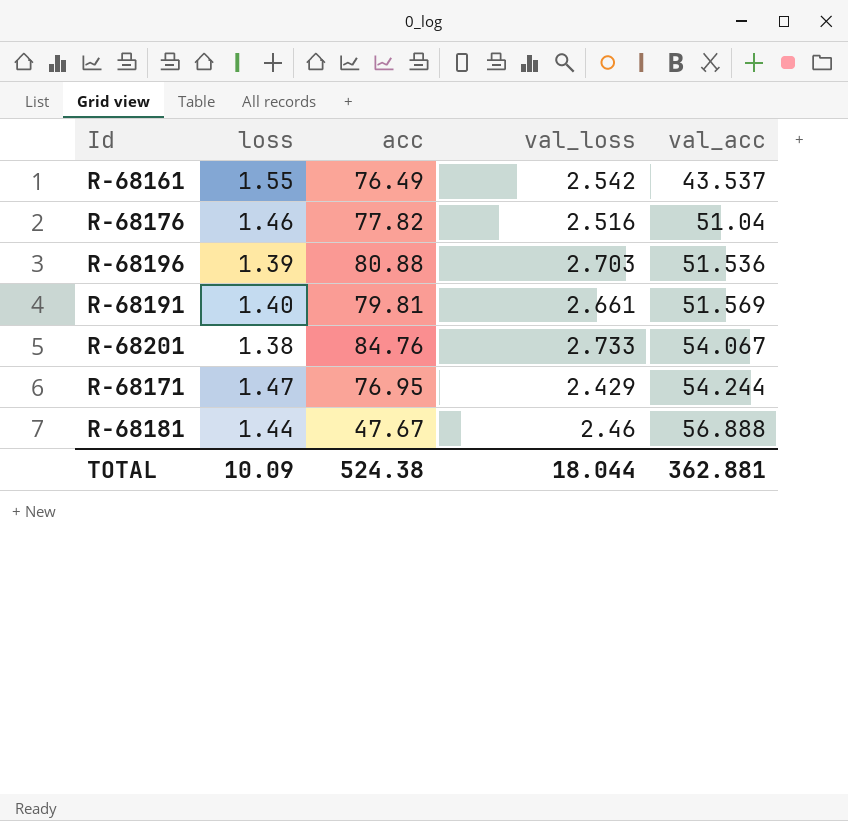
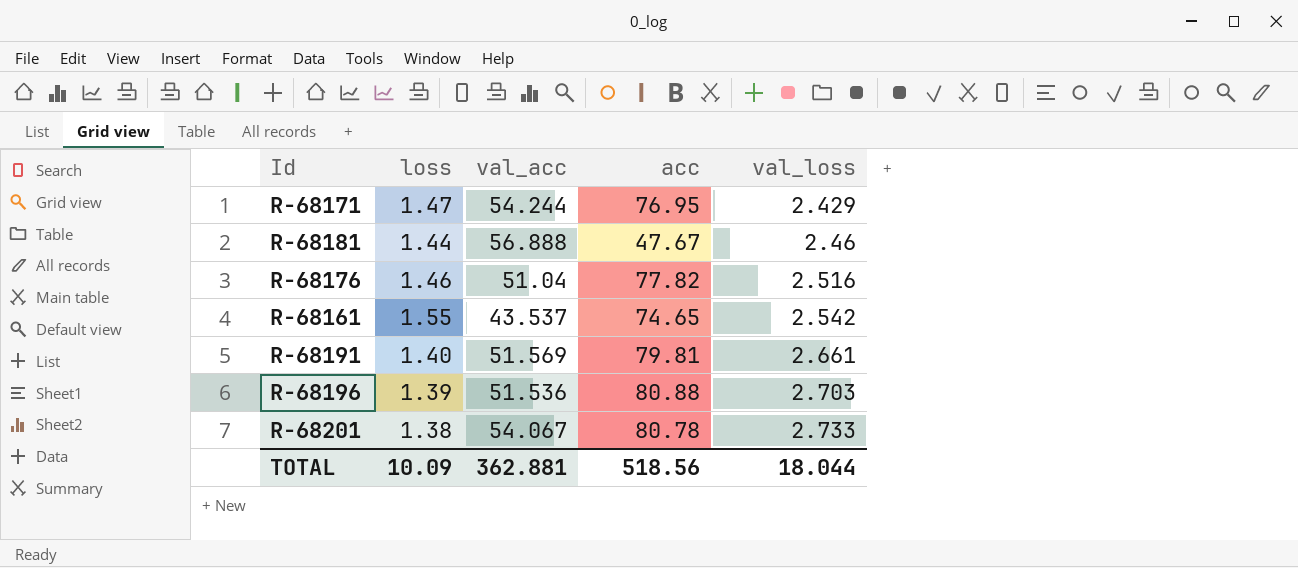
row order: val_acc ascending -> val_loss ascending
column val_acc | position: 5 -> 3
R-68161 | acc: 76.49 -> 74.65
R-68201 | acc: 84.76 -> 80.78
TOTAL | acc: 524.38 -> 518.56

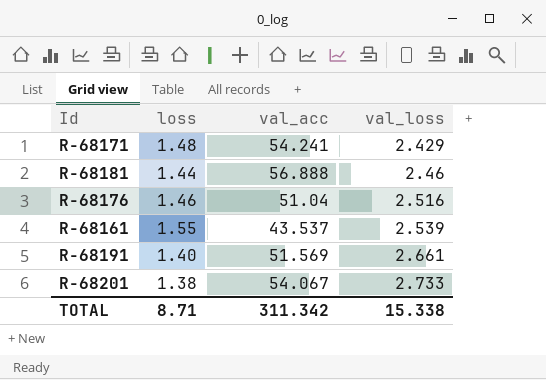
column acc | position: 4 -> none
row R-68196: 1.39 | 51.536 | 80.88 | 2.703 -> none
R-68171 | loss: 1.47 -> 1.48
R-68171 | val_acc: 54.244 -> 54.241
R-68161 | val_loss: 2.542 -> 2.539
TOTAL | loss: 10.09 -> 8.71
TOTAL | val_acc: 362.881 -> 311.342
TOTAL | val_loss: 18.044 -> 15.338

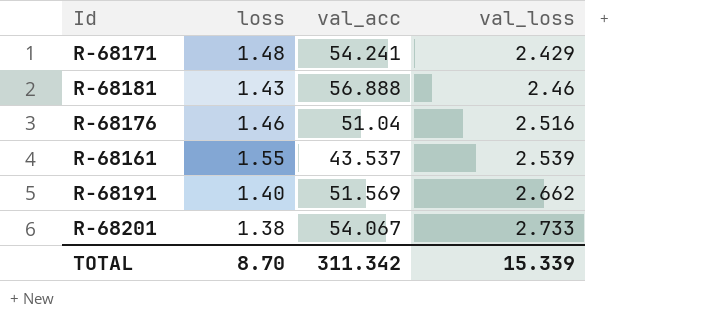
R-68181 | loss: 1.44 -> 1.43
R-68191 | val_loss: 2.661 -> 2.662
TOTAL | loss: 8.71 -> 8.70
TOTAL | val_loss: 15.338 -> 15.339

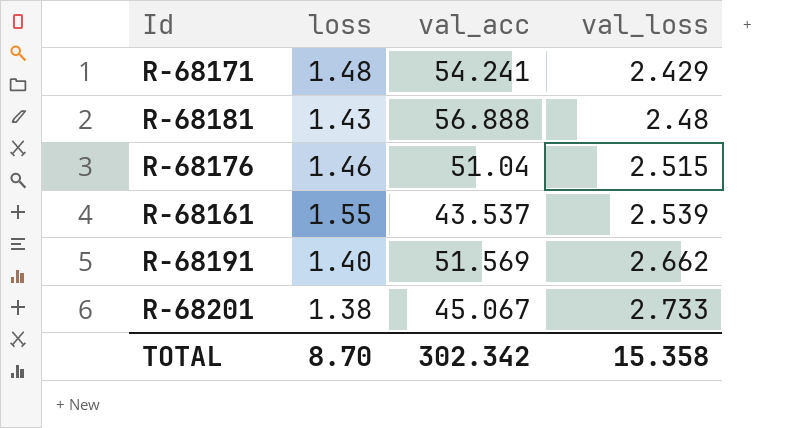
R-68181 | val_loss: 2.46 -> 2.48
R-68176 | val_loss: 2.516 -> 2.515
R-68201 | val_acc: 54.067 -> 45.067
TOTAL | val_acc: 311.342 -> 302.342
TOTAL | val_loss: 15.339 -> 15.358

